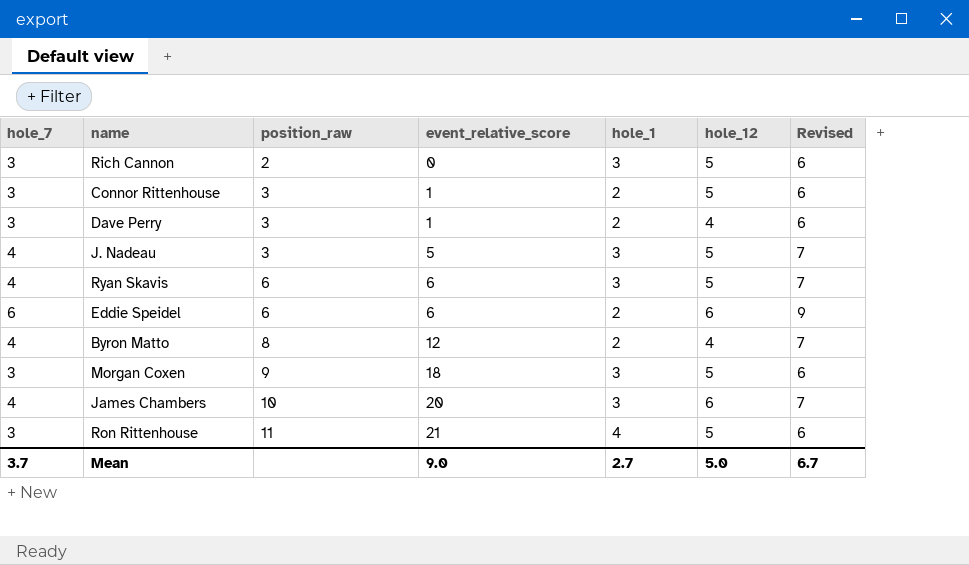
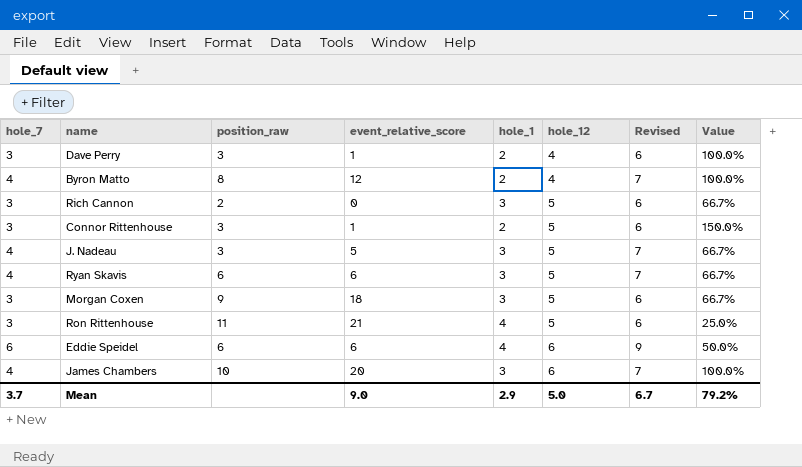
row order: position_raw ascending -> hole_12 ascending
column Value | formula: none -> ([hole_12] - [hole_1]) / [hole_1]
Eddie Speidel | hole_1: 2 -> 4
Mean | hole_1: 2.7 -> 2.9

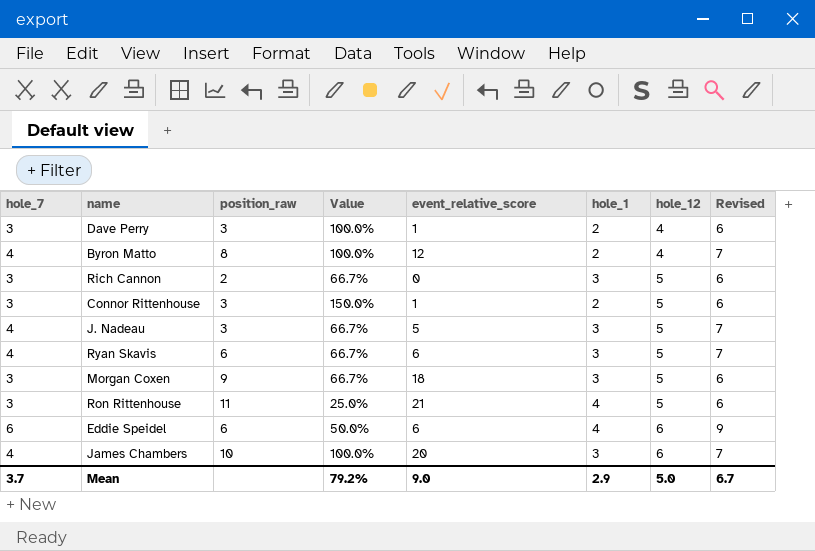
column Value | position: 8 -> 4

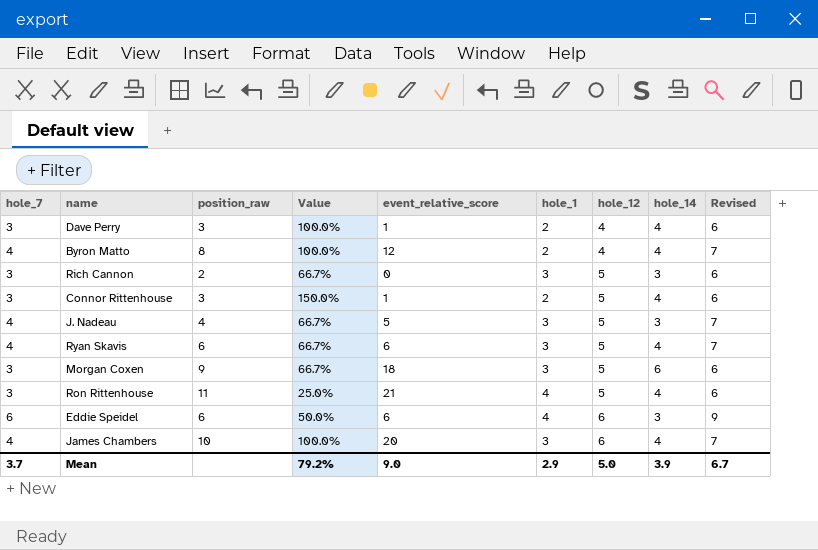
column hole_14 | position: none -> 8
J. Nadeau | position_raw: 3 -> 4

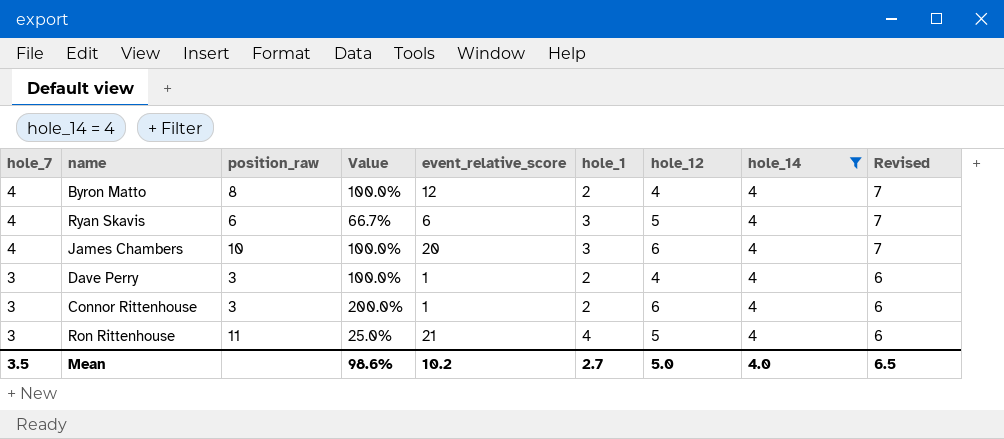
filter: none -> hole_14 = 4
row order: hole_12 ascending -> hole_7 descending
Connor Rittenhouse | Value: 150.0% -> 200.0%
Connor Rittenhouse | hole_12: 5 -> 6
Mean | hole_7: 3.7 -> 3.5
Mean | Value: 79.2% -> 98.6%
Mean | event_relative_score: 9.0 -> 10.2
Mean | hole_1: 2.9 -> 2.7
Mean | hole_14: 3.9 -> 4.0
Mean | Revised: 6.7 -> 6.5

